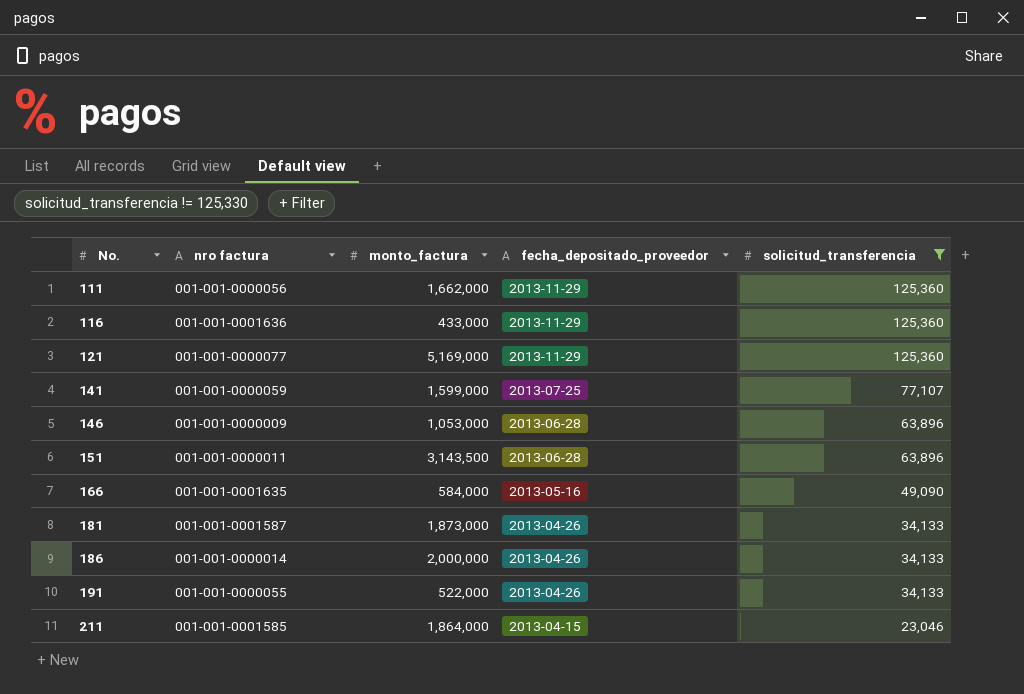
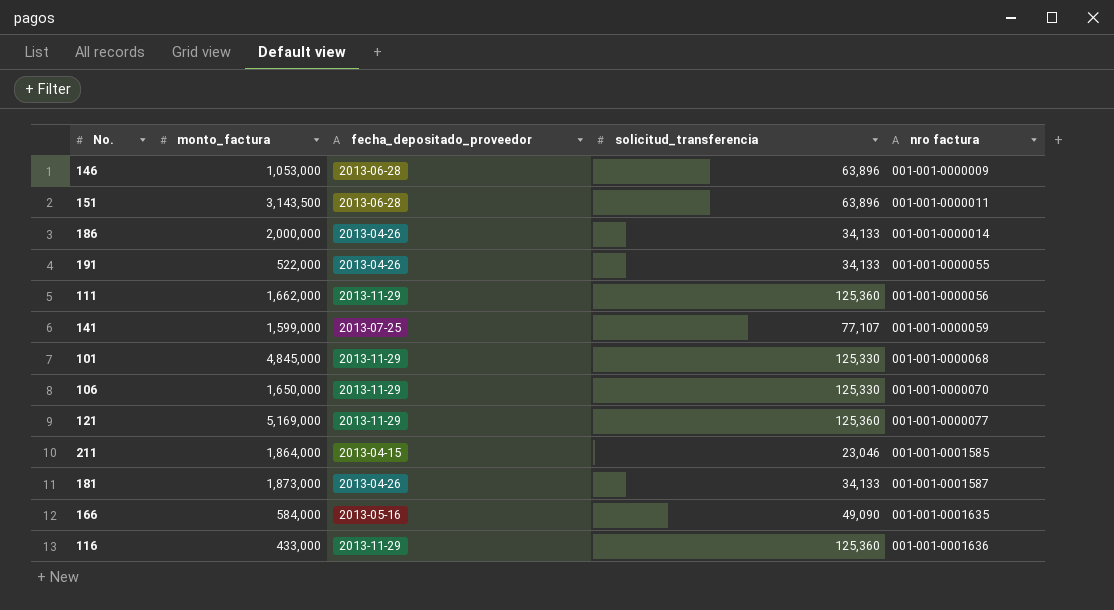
filter: solicitud_transferencia != 125,330 -> none
row order: No. ascending -> nro factura ascending
column nro factura | position: 2 -> 5

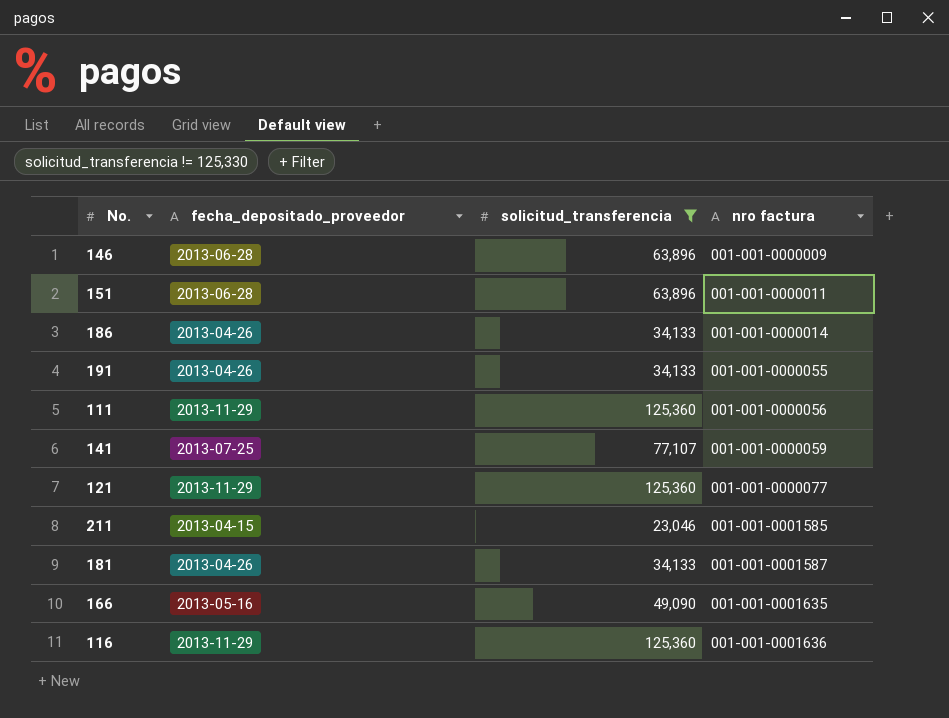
filter: none -> solicitud_transferencia != 125,330
column monto_factura | position: 2 -> none

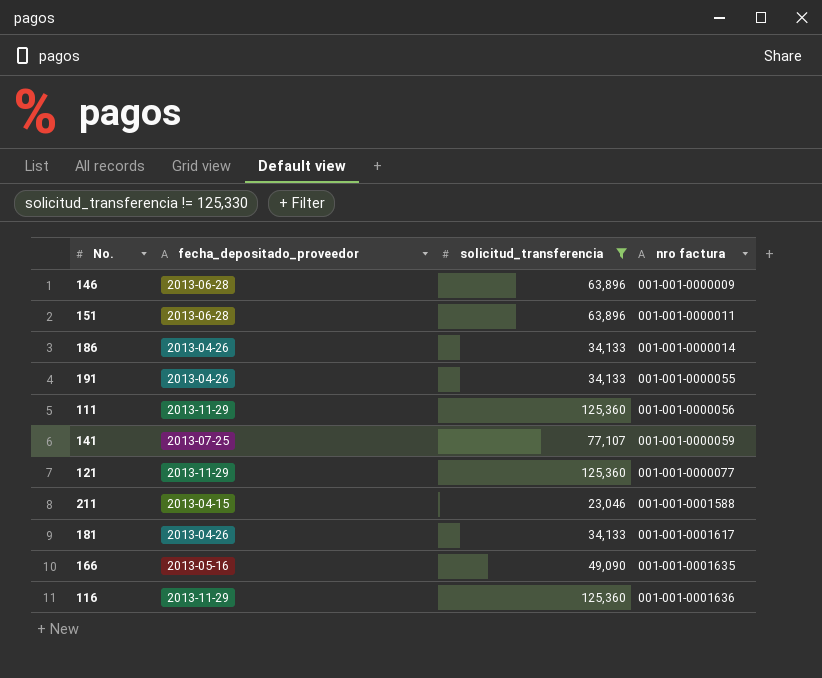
211 | nro factura: 001-001-0001585 -> 001-001-0001588
181 | nro factura: 001-001-0001587 -> 001-001-0001617

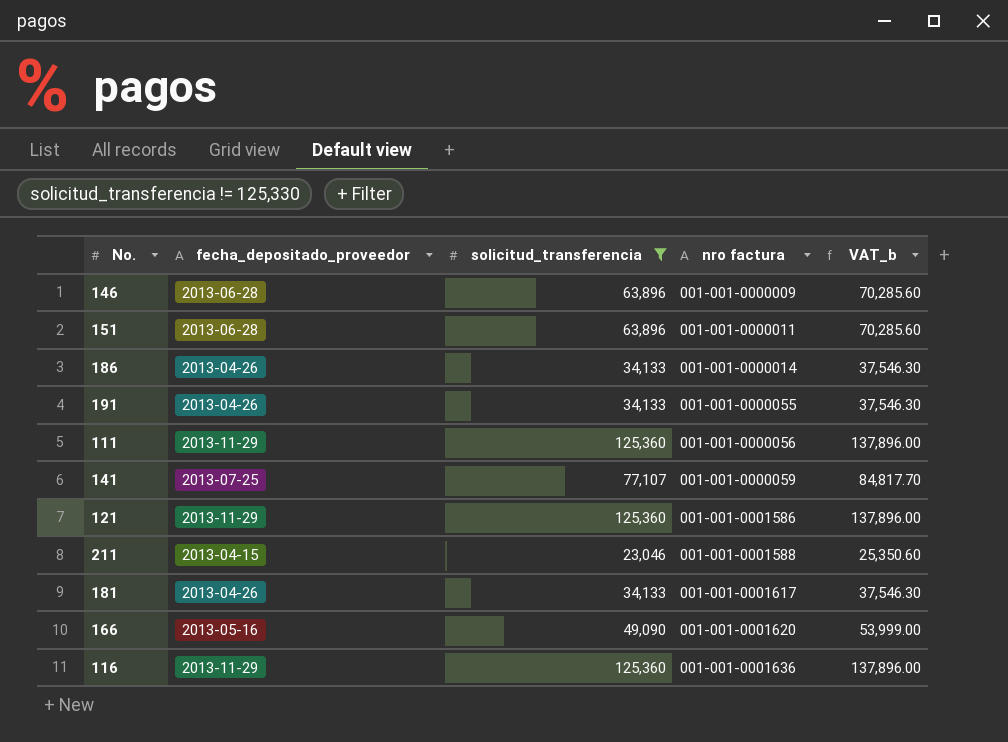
column VAT_b | formula: none -> [solicitud_transferencia] * 1.1
121 | nro factura: 001-001-0000077 -> 001-001-0001586
166 | nro factura: 001-001-0001635 -> 001-001-0001620

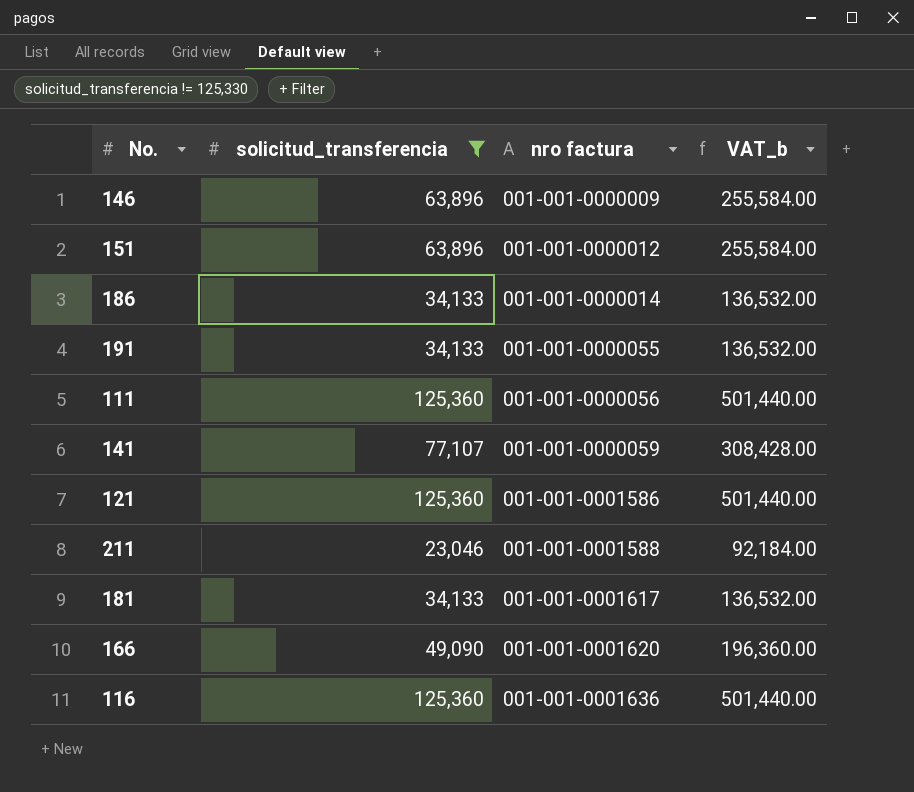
column fecha_depositado_proveedor | position: 2 -> none
column VAT_b | formula: [solicitud_transferencia] * 1.1 -> [solicitud_transferencia] * 4
151 | nro factura: 001-001-0000011 -> 001-001-0000012

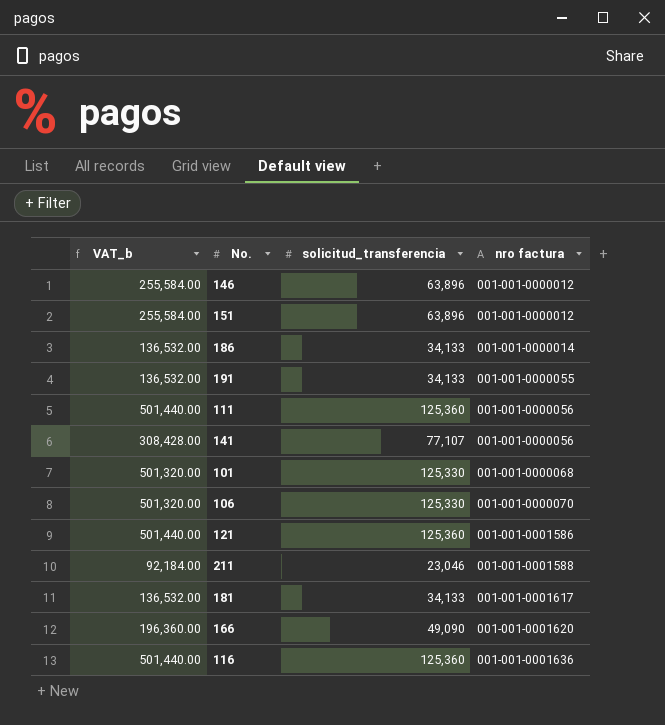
filter: solicitud_transferencia != 125,330 -> none
column VAT_b | position: 4 -> 1
146 | nro factura: 001-001-0000009 -> 001-001-0000012
141 | nro factura: 001-001-0000059 -> 001-001-0000056

